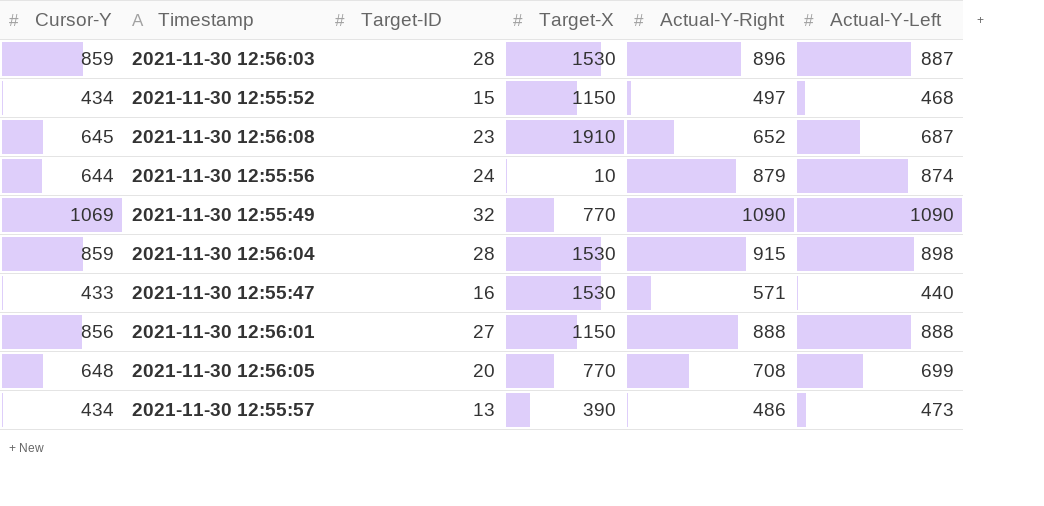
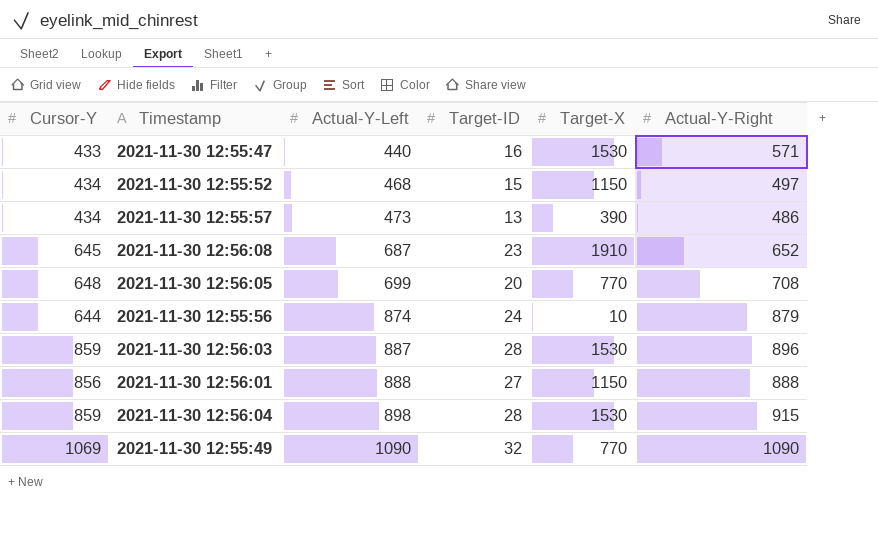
row order: none -> Actual-Y-Left ascending
column Actual-Y-Left | position: 6 -> 3

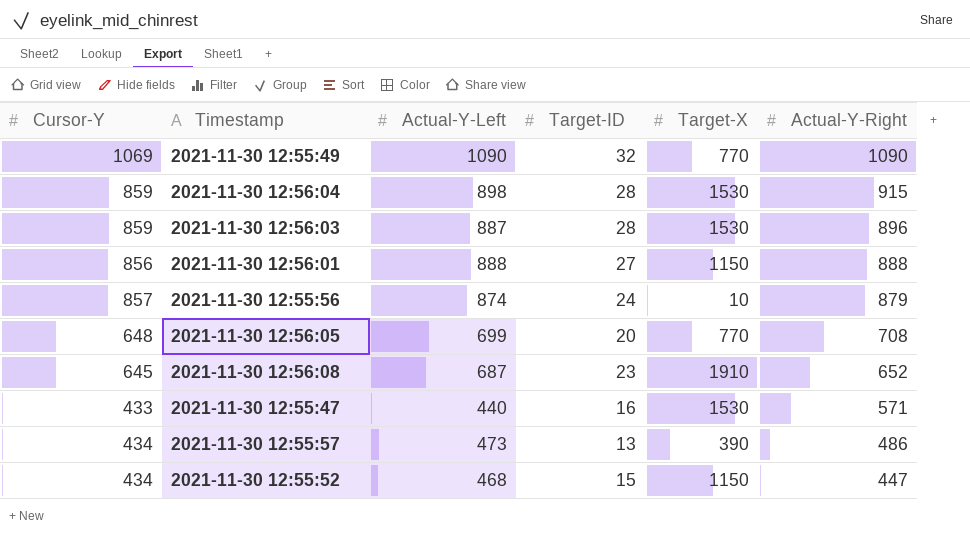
row order: Actual-Y-Left ascending -> Actual-Y-Right descending
2021-11-30 12:55:56 | Cursor-Y: 644 -> 857
2021-11-30 12:55:52 | Actual-Y-Right: 497 -> 447

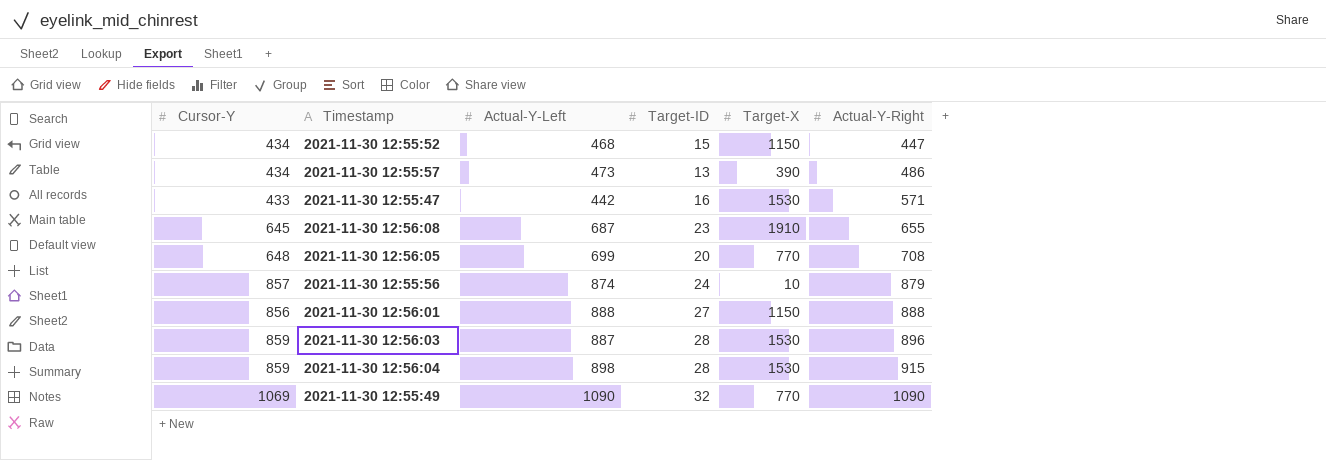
row order: Actual-Y-Right descending -> Actual-Y-Right ascending
2021-11-30 12:55:47 | Actual-Y-Left: 440 -> 442
2021-11-30 12:56:08 | Actual-Y-Right: 652 -> 655

